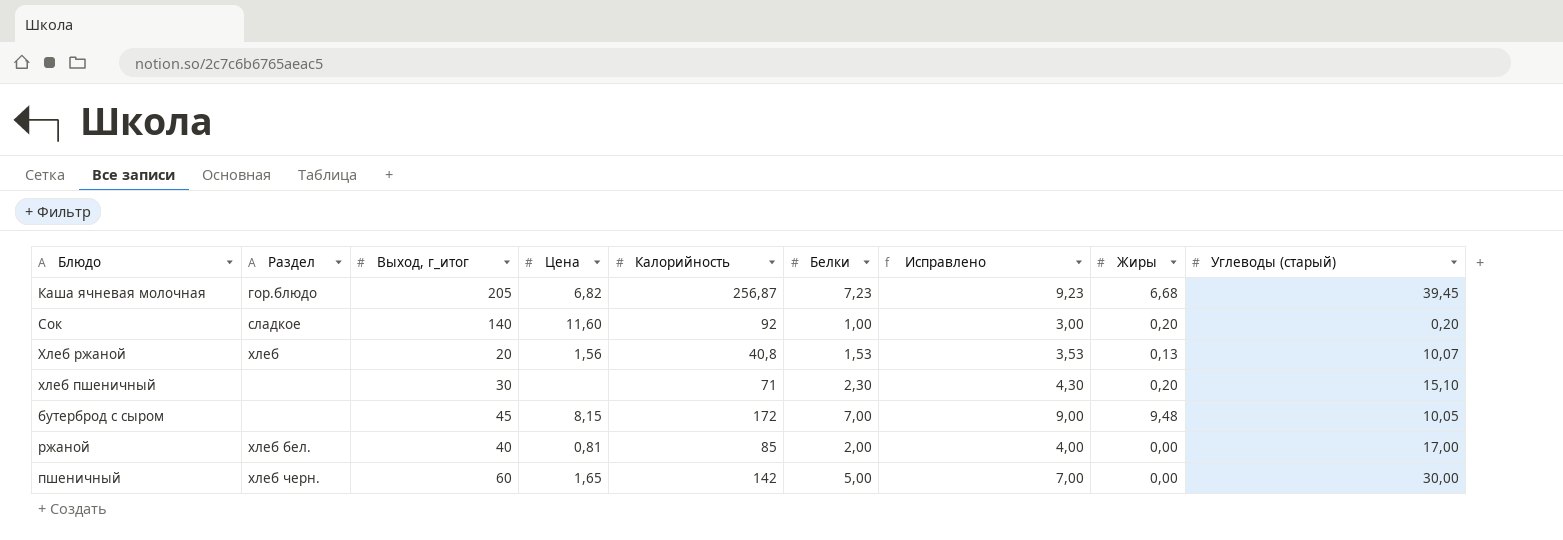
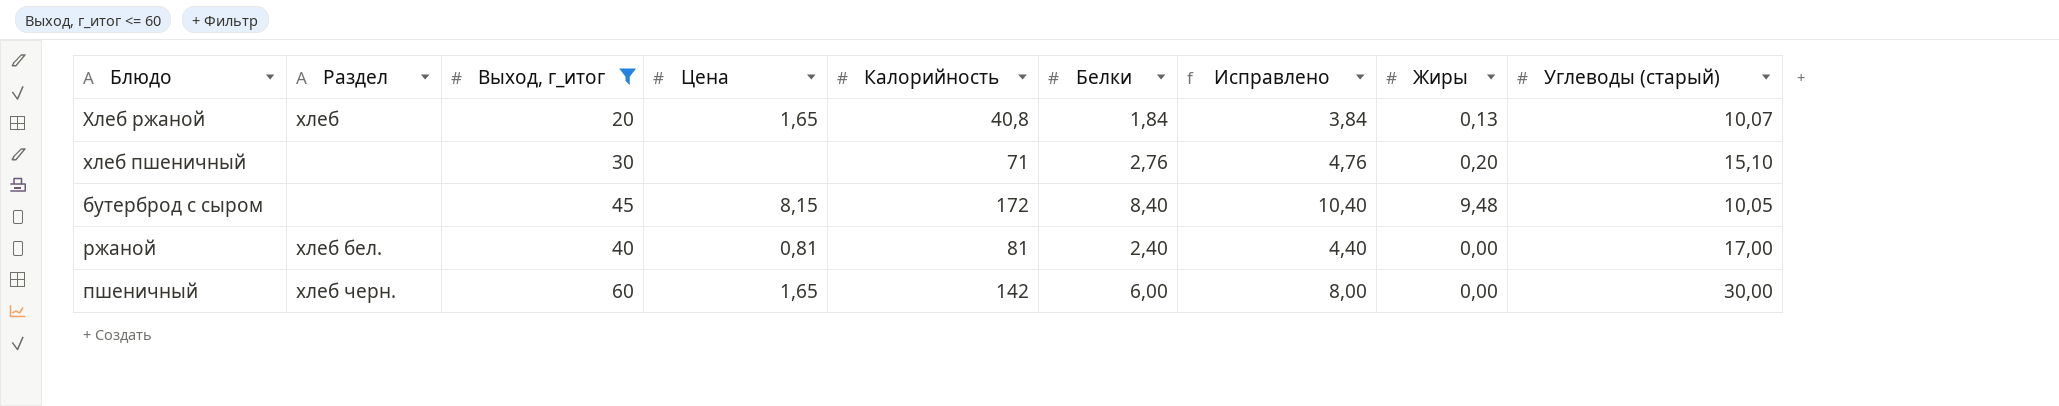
filter: none -> Выход, г_итог <= 60
Хлеб ржаной | Цена: 1,56 -> 1,65
Хлеб ржаной | Белки: 1,53 -> 1,84
Хлеб ржаной | Исправлено: 3,53 -> 3,84
хлеб пшеничный | Белки: 2,30 -> 2,76
хлеб пшеничный | Исправлено: 4,30 -> 4,76
бутерброд с сыром | Белки: 7,00 -> 8,40
бутерброд с сыром | Исправлено: 9,00 -> 10,40
ржаной | Калорийность: 85 -> 81
ржаной | Белки: 2,00 -> 2,40
ржаной | Исправлено: 4,00 -> 4,40
пшеничный | Белки: 5,00 -> 6,00
пшеничный | Исправлено: 7,00 -> 8,00

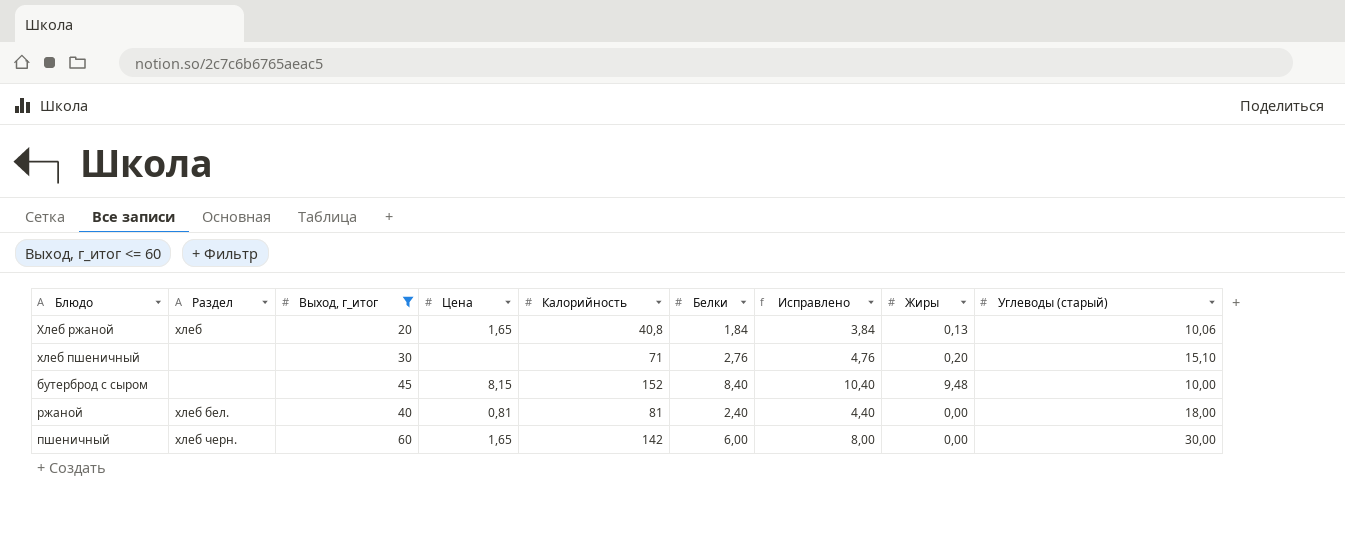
Хлеб ржаной | Углеводы (старый): 10,07 -> 10,06
бутерброд с сыром | Калорийность: 172 -> 152
бутерброд с сыром | Углеводы (старый): 10,05 -> 10,00
ржаной | Углеводы (старый): 17,00 -> 18,00

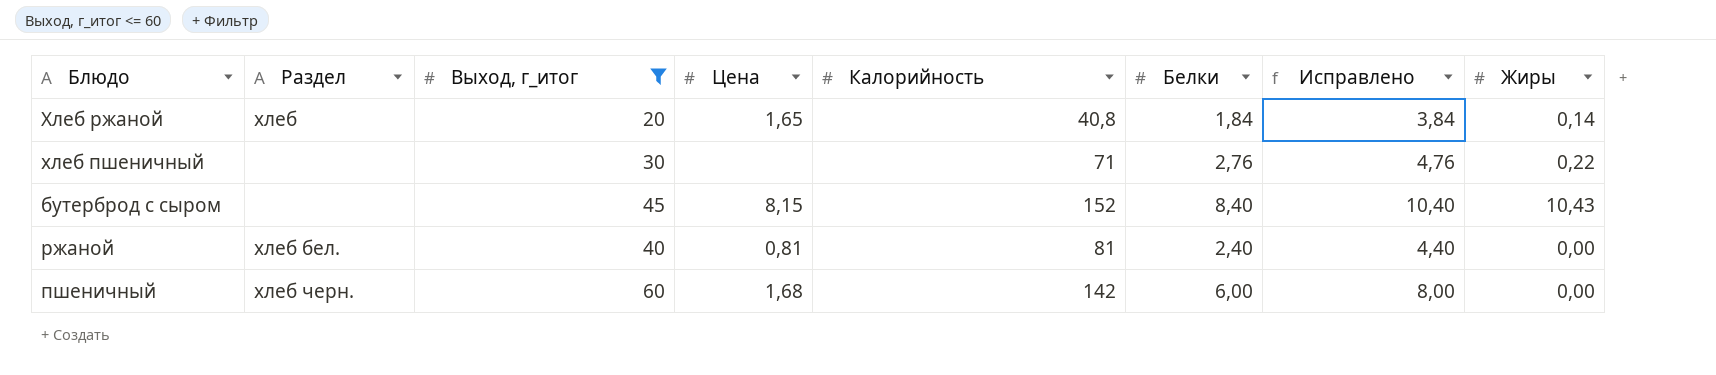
column Углеводы (старый) | position: 9 -> none
Хлеб ржаной | Жиры: 0,13 -> 0,14
хлеб пшеничный | Жиры: 0,20 -> 0,22
бутерброд с сыром | Жиры: 9,48 -> 10,43
пшеничный | Цена: 1,65 -> 1,68

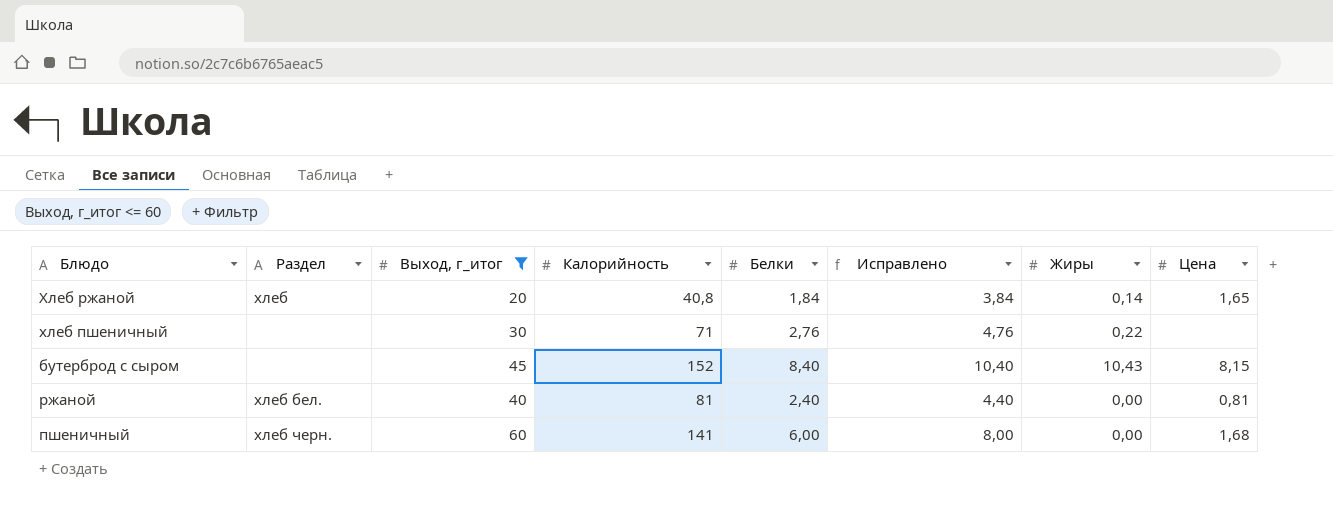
column Цена | position: 4 -> 8
пшеничный | Калорийность: 142 -> 141

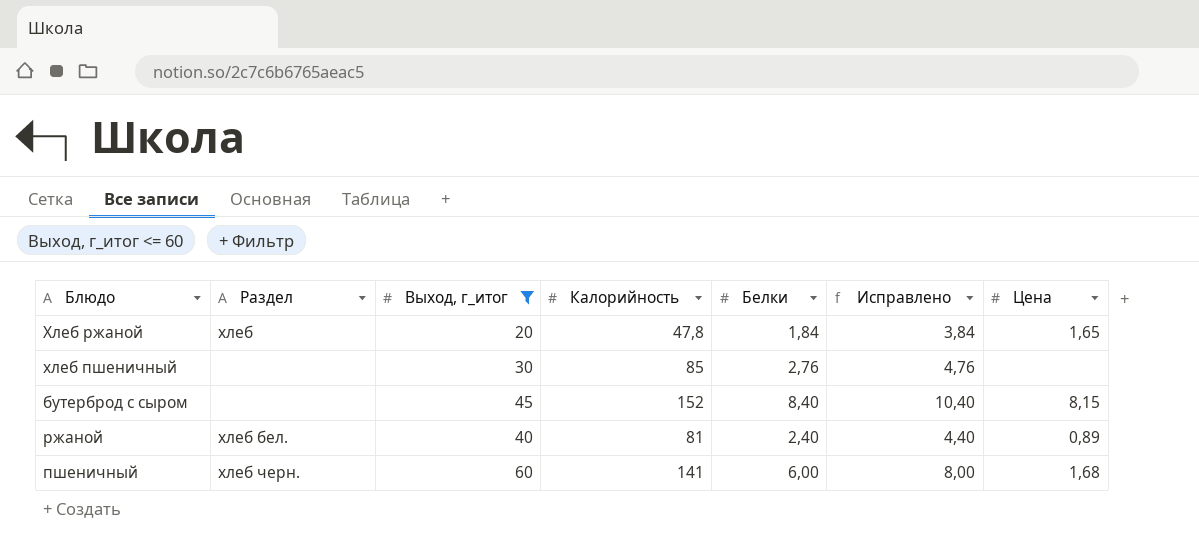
column Жиры | position: 7 -> none
Хлеб ржаной | Калорийность: 40,8 -> 47,8
хлеб пшеничный | Калорийность: 71 -> 85
ржаной | Цена: 0,81 -> 0,89

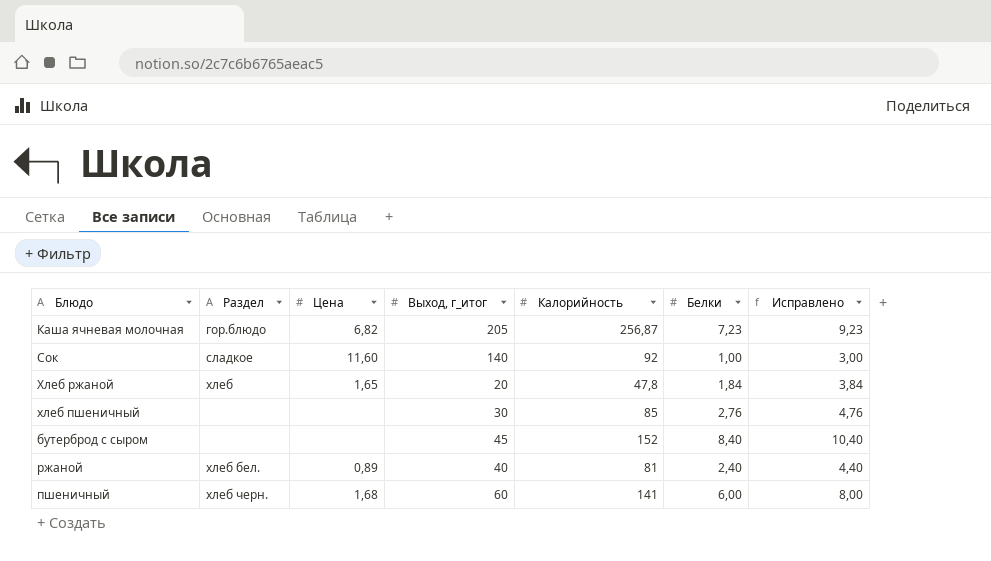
filter: Выход, г_итог <= 60 -> none
column Цена | position: 7 -> 3
бутерброд с сыром | Цена: 8,15 -> none

